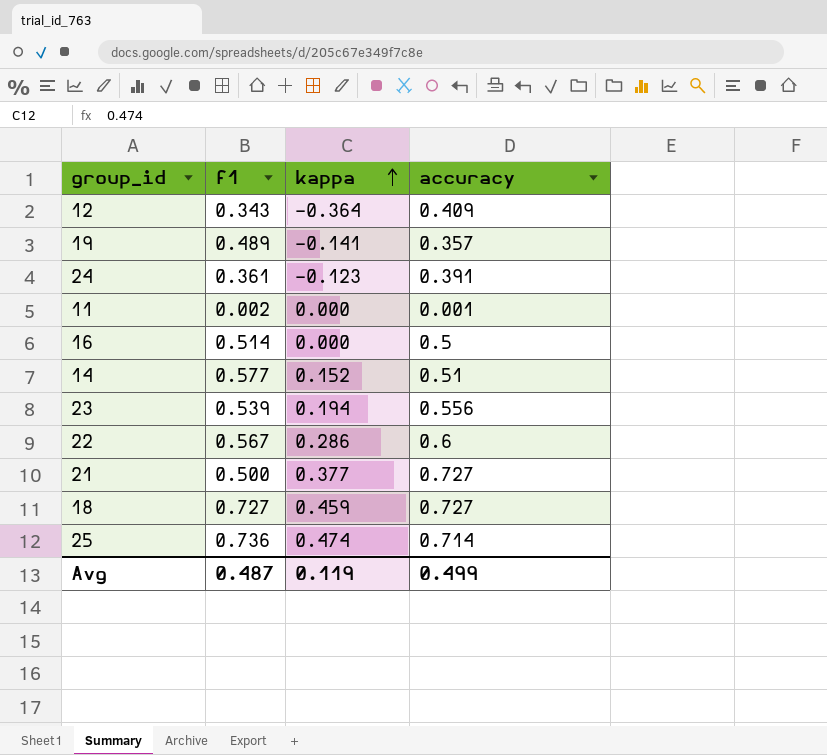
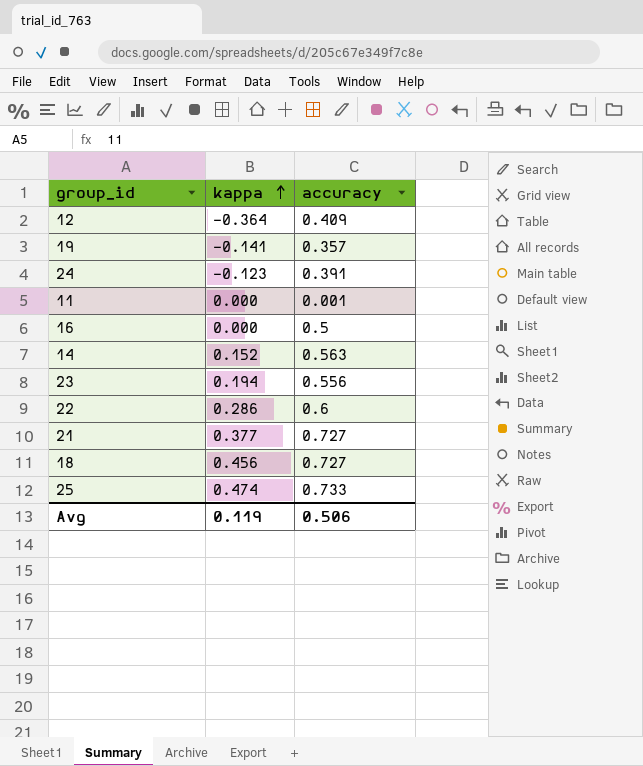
column f1 | position: 2 -> none
14 | accuracy: 0.51 -> 0.563
18 | kappa: 0.459 -> 0.456
25 | accuracy: 0.714 -> 0.733
Avg | accuracy: 0.499 -> 0.506

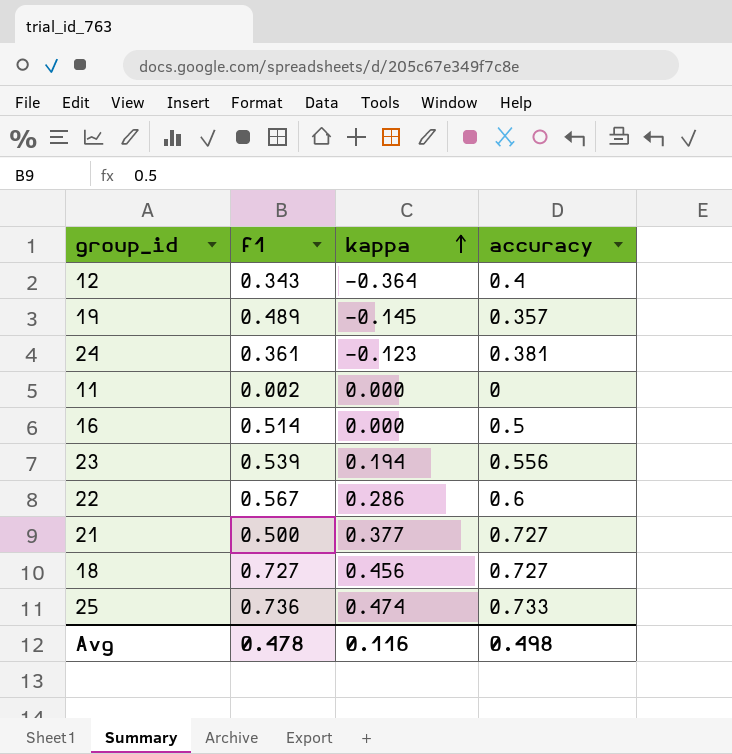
column f1 | position: none -> 2
row 14: 0.152 | 0.563 -> none
12 | accuracy: 0.409 -> 0.4
19 | kappa: -0.141 -> -0.145
24 | accuracy: 0.391 -> 0.381
11 | accuracy: 0.001 -> 0
Avg | kappa: 0.119 -> 0.116
Avg | accuracy: 0.506 -> 0.498

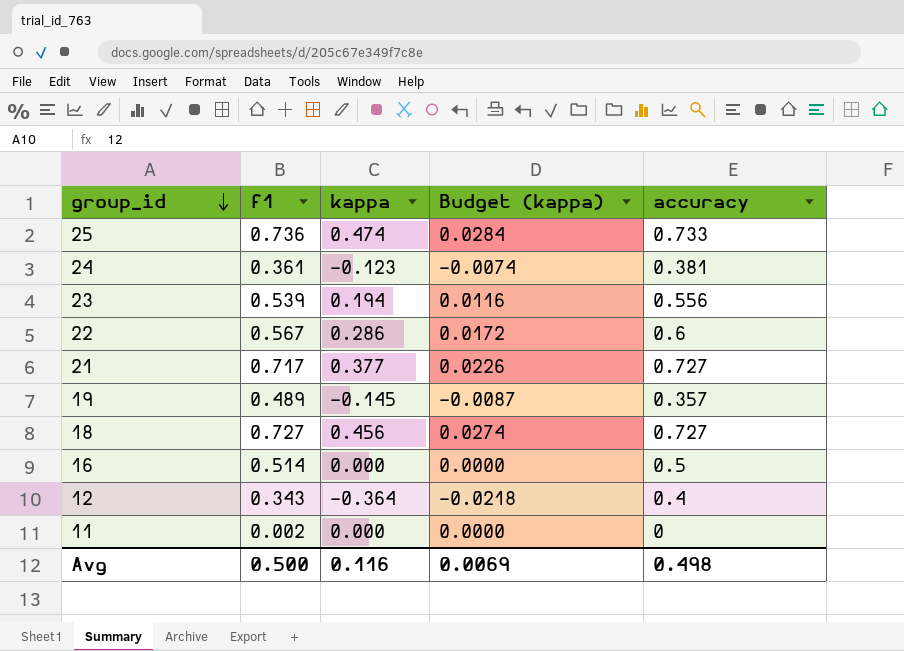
row order: kappa ascending -> group_id descending
column Budget (kappa) | formula: none -> [kappa] * 0.06
21 | f1: 0.500 -> 0.717
Avg | f1: 0.478 -> 0.500

